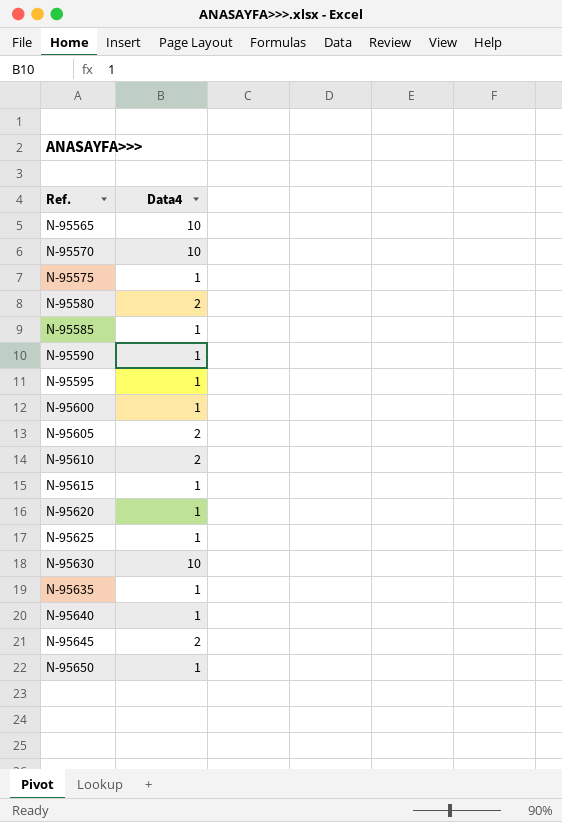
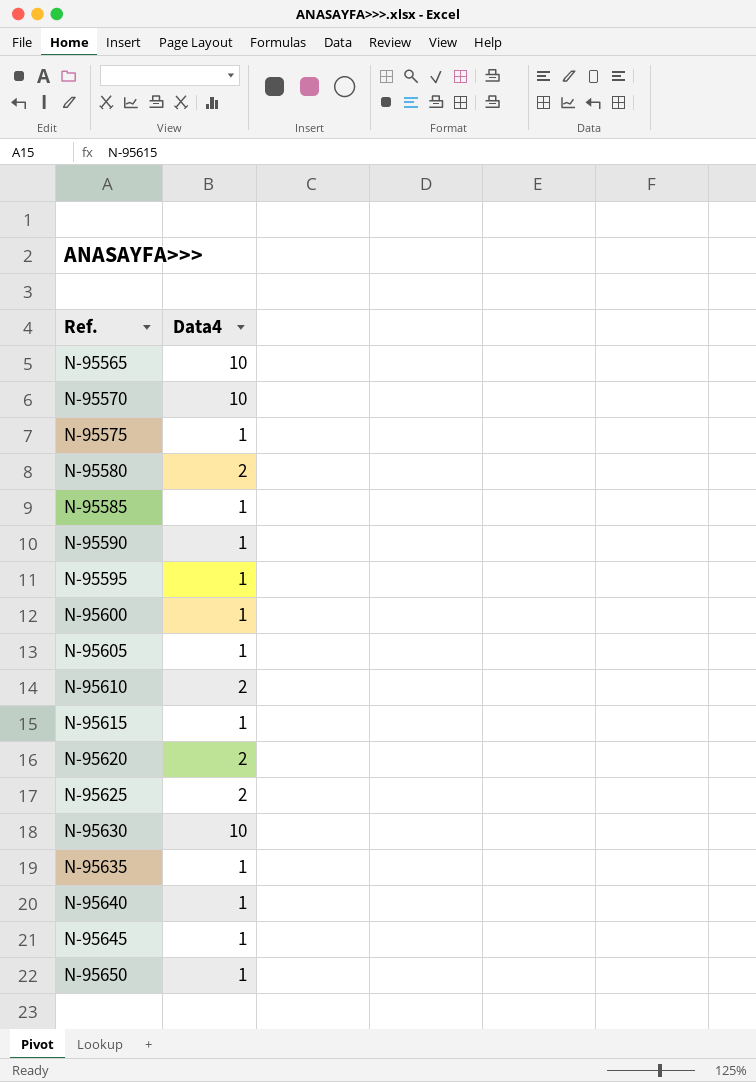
N-95605 | Data4: 2 -> 1
N-95620 | Data4: 1 -> 2
N-95625 | Data4: 1 -> 2
N-95645 | Data4: 2 -> 1

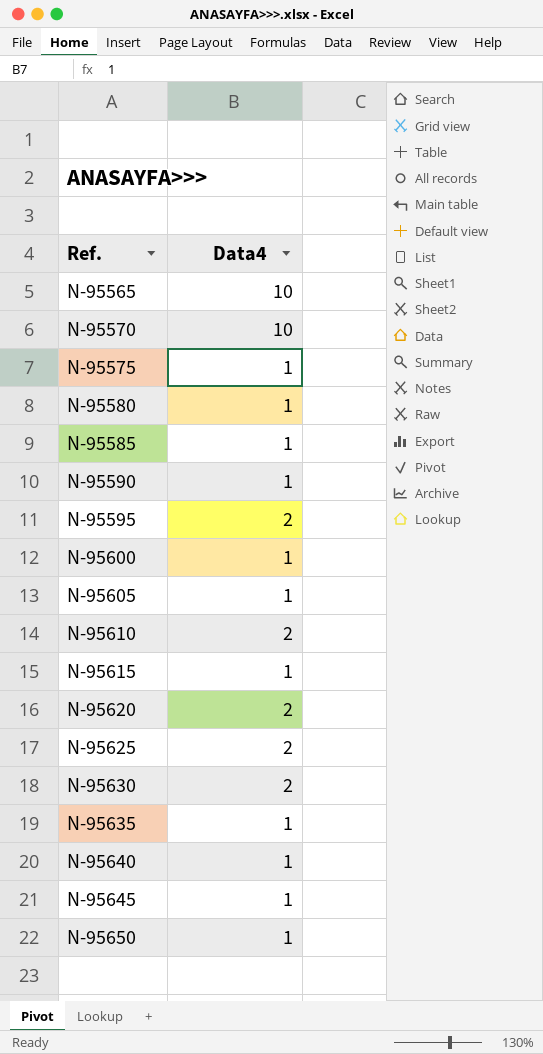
N-95580 | Data4: 2 -> 1
N-95595 | Data4: 1 -> 2
N-95630 | Data4: 10 -> 2

